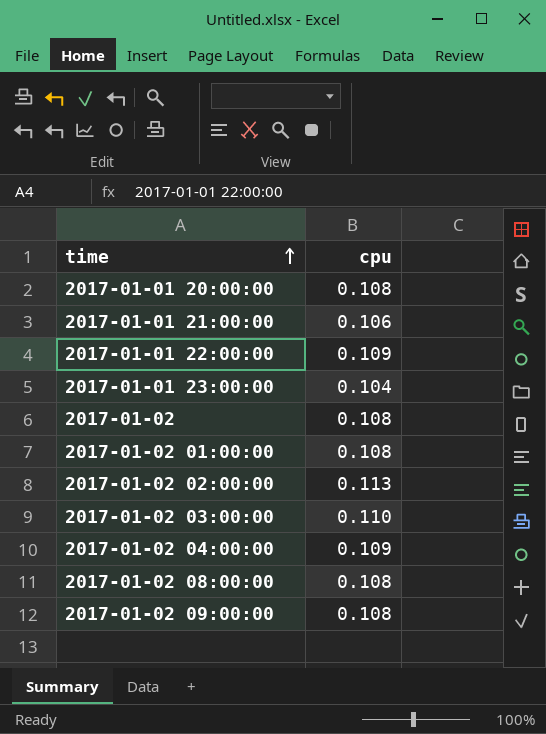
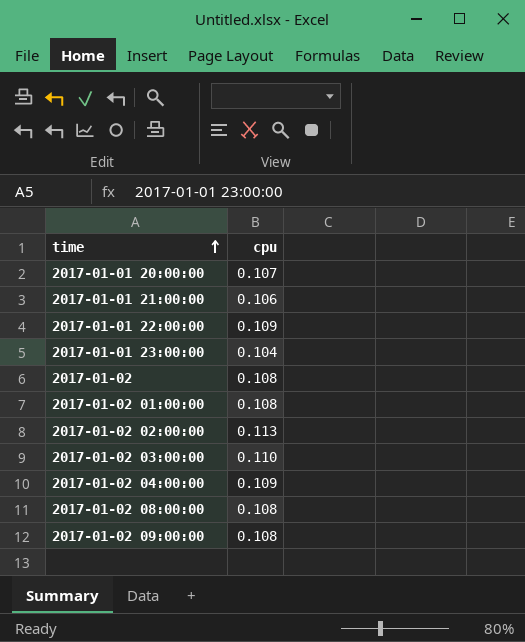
2017-01-01 20:00:00 | cpu: 0.108 -> 0.107

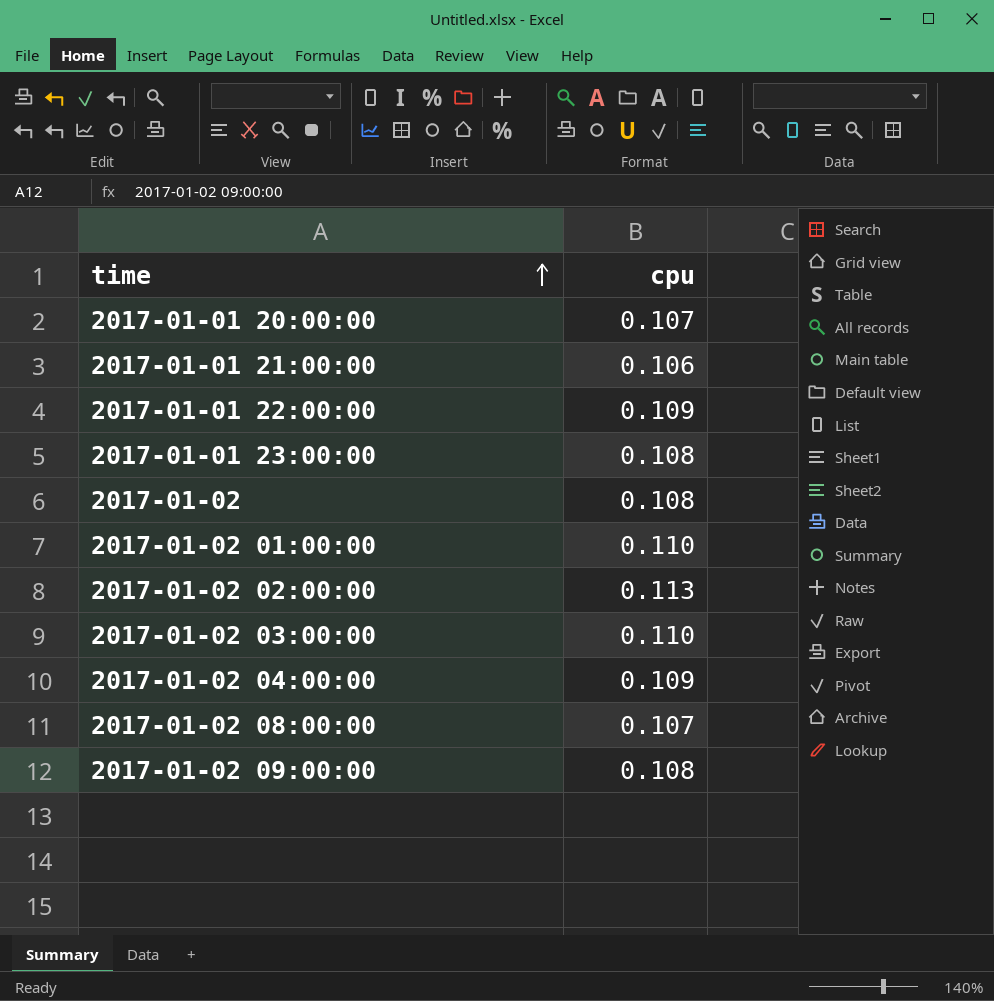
2017-01-01 23:00:00 | cpu: 0.104 -> 0.108
2017-01-02 01:00:00 | cpu: 0.108 -> 0.110
2017-01-02 08:00:00 | cpu: 0.108 -> 0.107

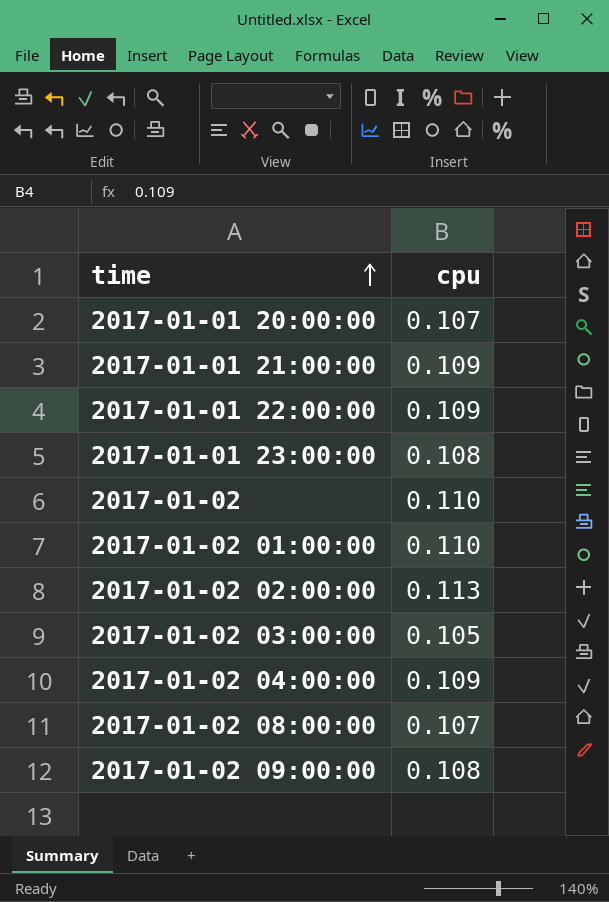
2017-01-01 21:00:00 | cpu: 0.106 -> 0.109
2017-01-02 | cpu: 0.108 -> 0.110
2017-01-02 03:00:00 | cpu: 0.110 -> 0.105

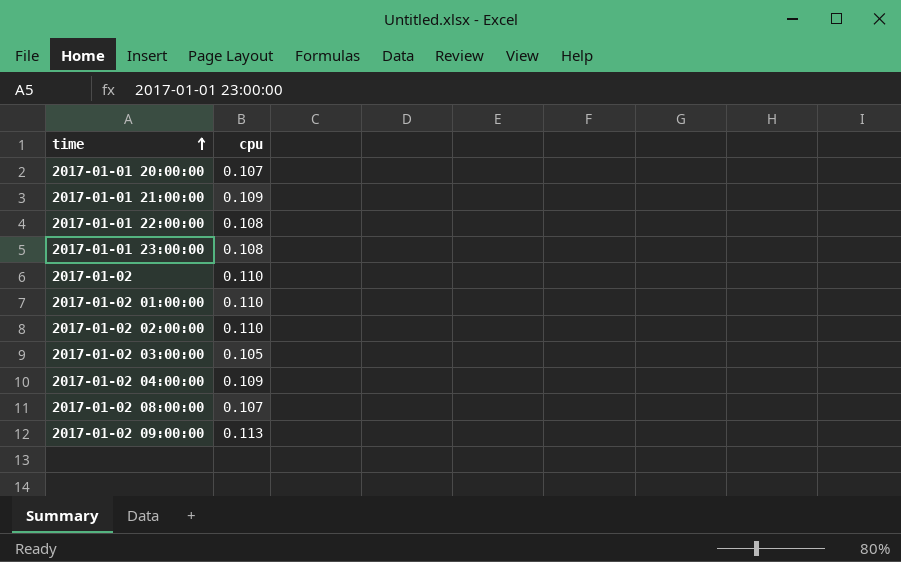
2017-01-01 22:00:00 | cpu: 0.109 -> 0.108
2017-01-02 02:00:00 | cpu: 0.113 -> 0.110
2017-01-02 09:00:00 | cpu: 0.108 -> 0.113

